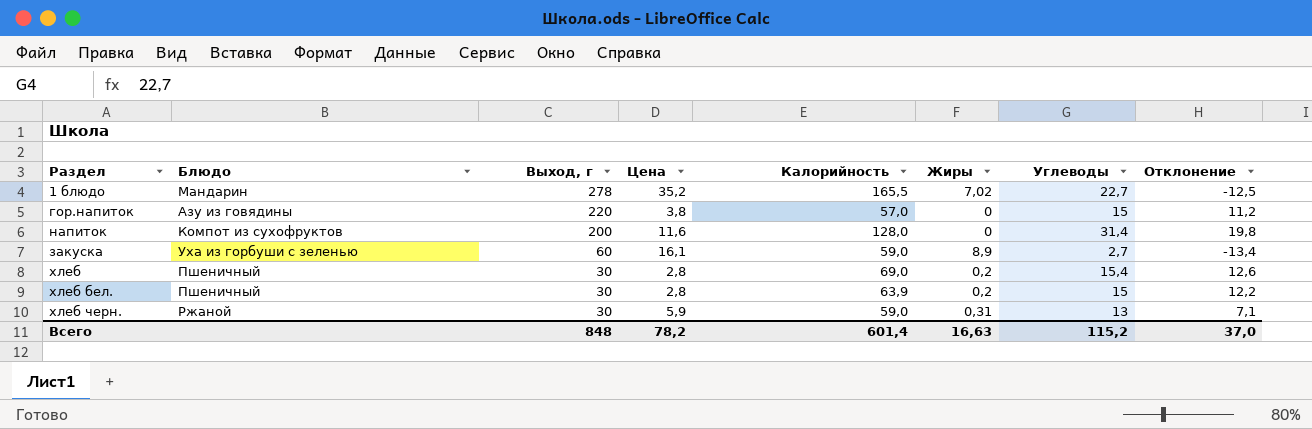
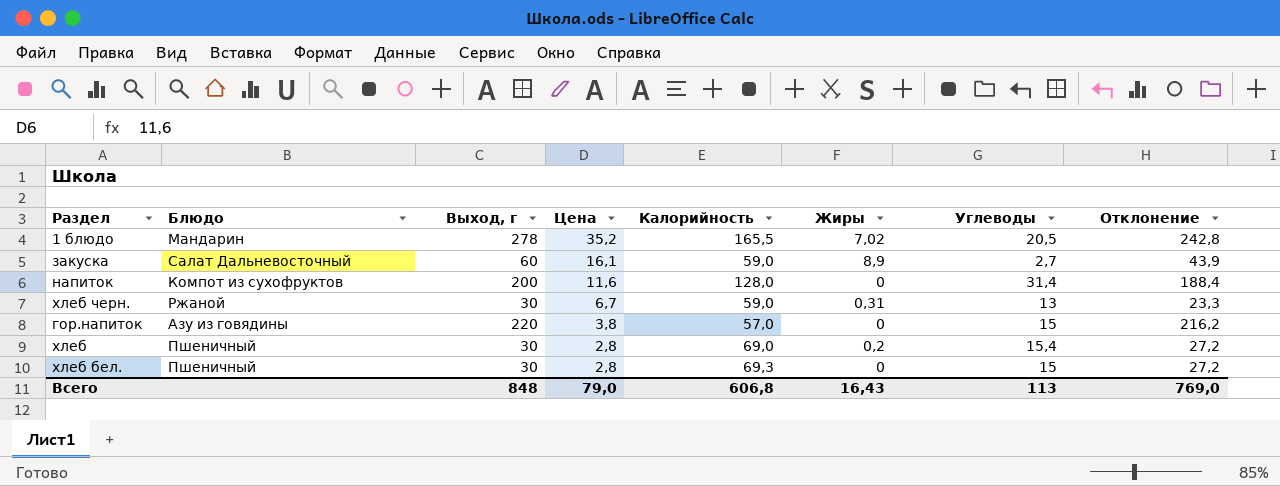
row order: Выход, г descending -> Цена descending
column Отклонение | formula: [Углеводы] - [Цена] -> [Выход, г] - [Цена]
1 блюдо | Углеводы: 22,7 -> 20,5
закуска | Блюдо: Уха из горбуши с зеленью -> Салат Дальневосточный
хлеб черн. | Цена: 5,9 -> 6,7
хлеб бел. | Калорийность: 63,9 -> 69,3
хлеб бел. | Жиры: 0,2 -> 0
Всего | Цена: 78,2 -> 79,0
Всего | Калорийность: 601,4 -> 606,8
Всего | Жиры: 16,63 -> 16,43
Всего | Углеводы: 115,2 -> 113
Всего | Отклонение: 37,0 -> 769,0

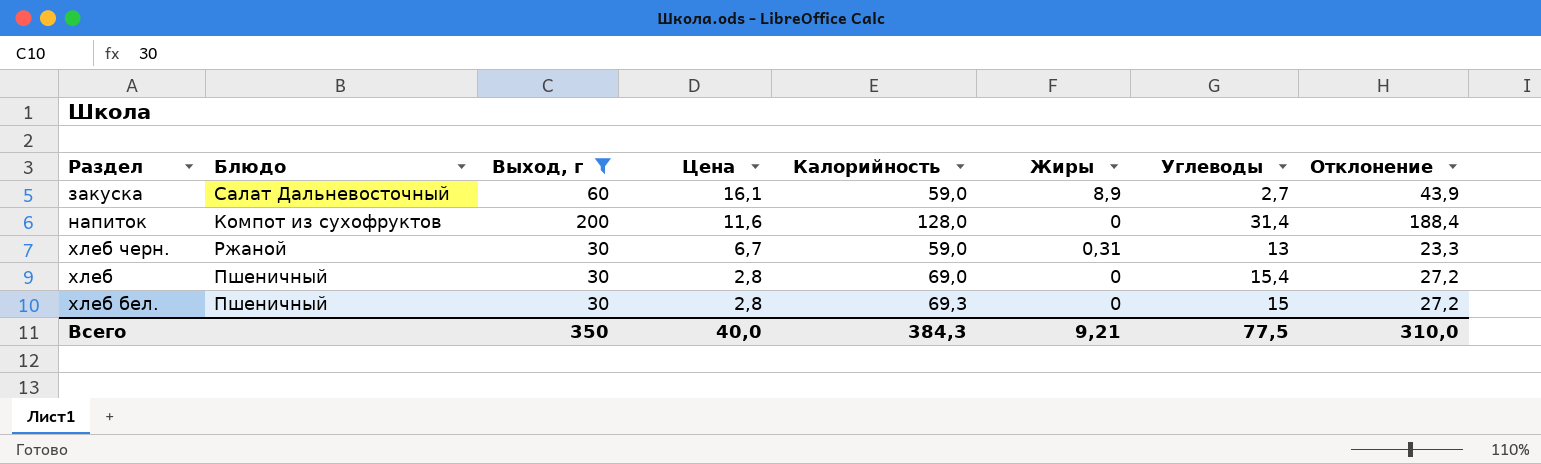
filter: none -> Выход, г <= 200
хлеб | Жиры: 0,2 -> 0
Всего | Выход, г: 848 -> 350
Всего | Цена: 79,0 -> 40,0
Всего | Калорийность: 606,8 -> 384,3
Всего | Жиры: 16,43 -> 9,21
Всего | Углеводы: 113 -> 77,5
Всего | Отклонение: 769,0 -> 310,0

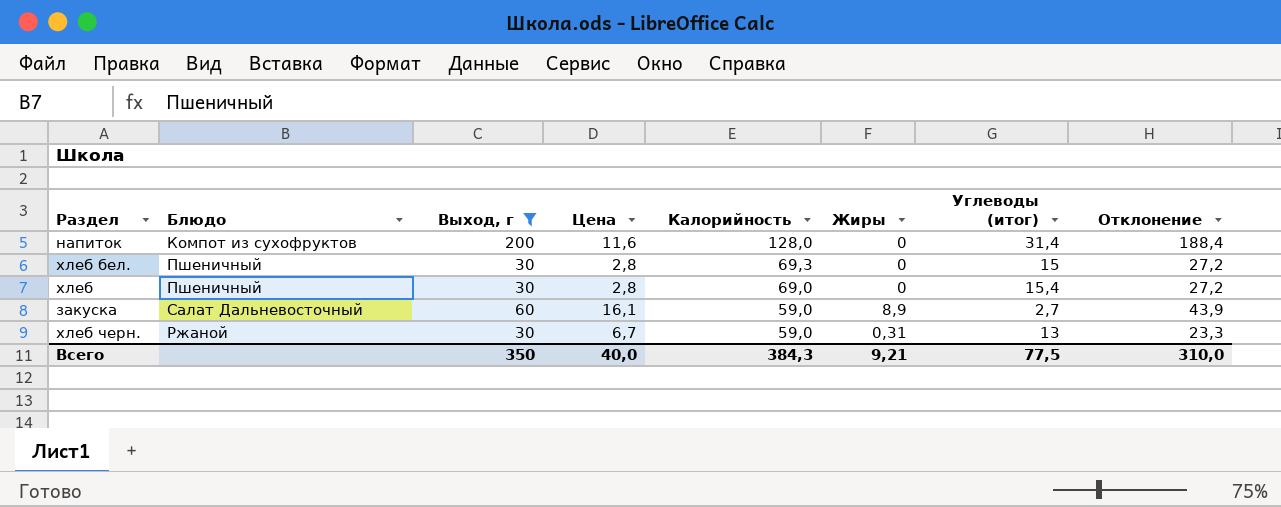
row order: Цена descending -> Калорийность descending
column name: Углеводы -> Углеводы (итог)

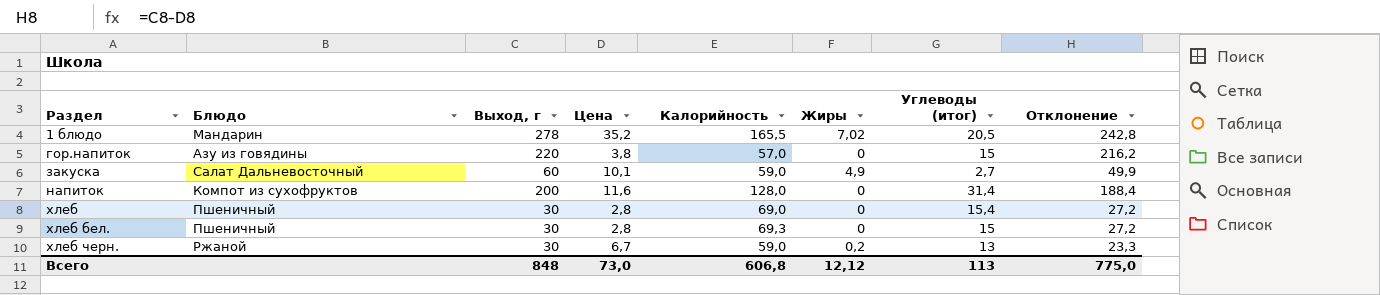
filter: Выход, г <= 200 -> none
row order: Калорийность descending -> Раздел ascending
закуска | Цена: 16,1 -> 10,1
закуска | Жиры: 8,9 -> 4,9
закуска | Отклонение: 43,9 -> 49,9
хлеб черн. | Жиры: 0,31 -> 0,2
Всего | Выход, г: 350 -> 848
Всего | Цена: 40,0 -> 73,0
Всего | Калорийность: 384,3 -> 606,8
Всего | Жиры: 9,21 -> 12,12
Всего | Углеводы (итог): 77,5 -> 113
Всего | Отклонение: 310,0 -> 775,0

